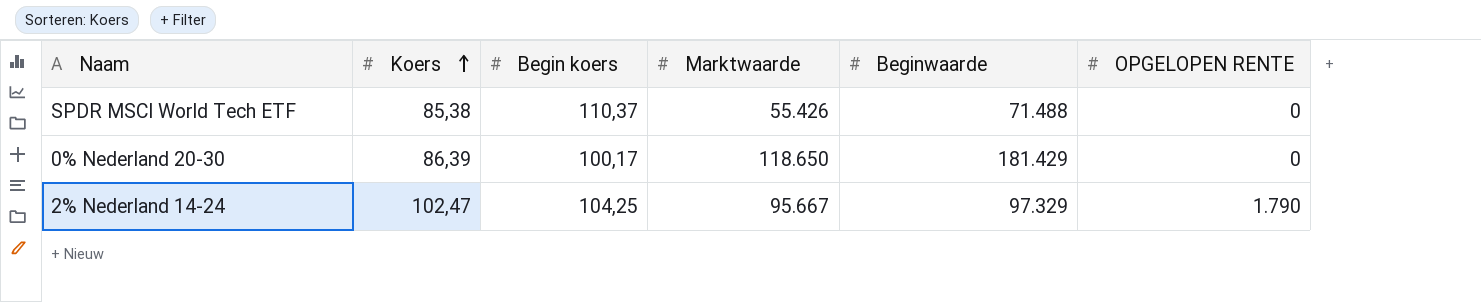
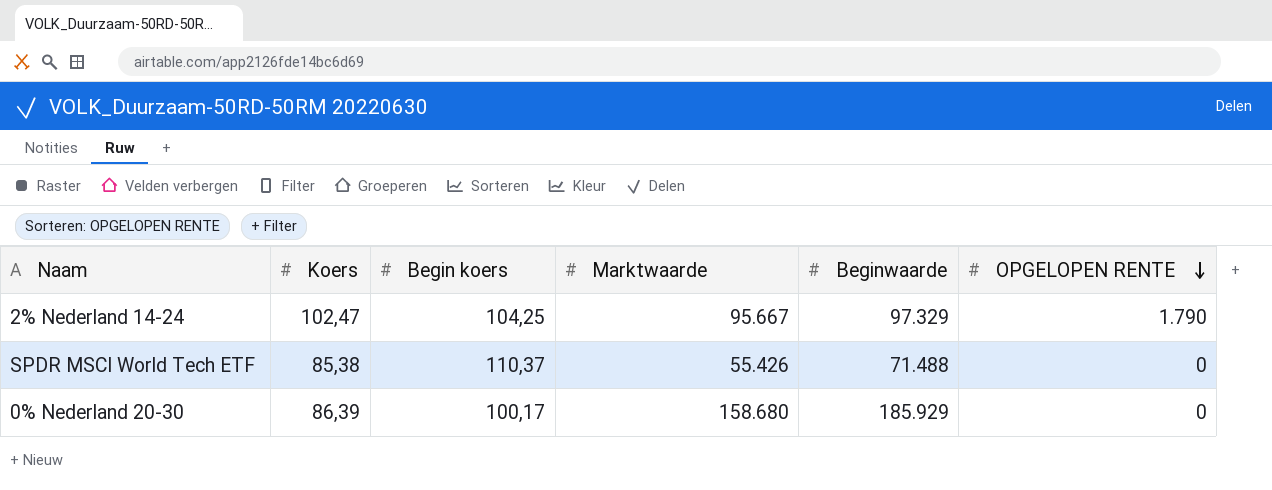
row order: Koers ascending -> OPGELOPEN RENTE descending
0% Nederland 20-30 | Marktwaarde: 118.650 -> 158.680
0% Nederland 20-30 | Beginwaarde: 181.429 -> 185.929

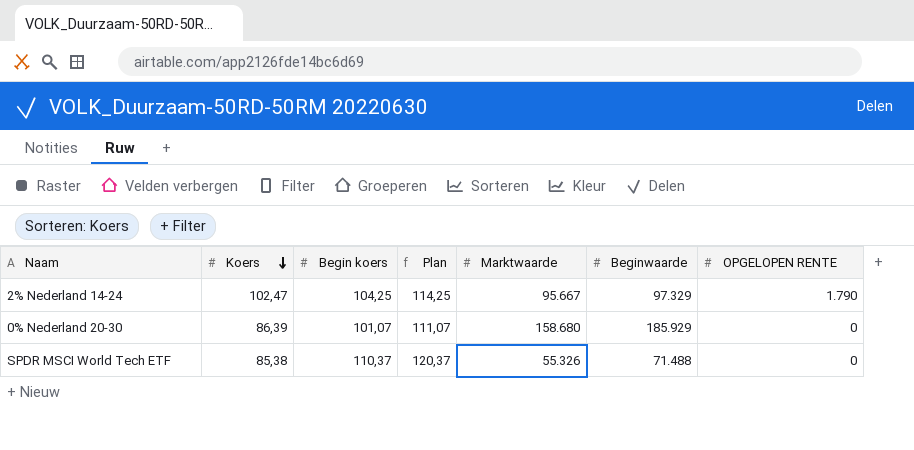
row order: OPGELOPEN RENTE descending -> Koers descending
column Plan | formula: none -> [Begin koers] + 10
0% Nederland 20-30 | Begin koers: 100,17 -> 101,07
SPDR MSCI World Tech ETF | Marktwaarde: 55.426 -> 55.326

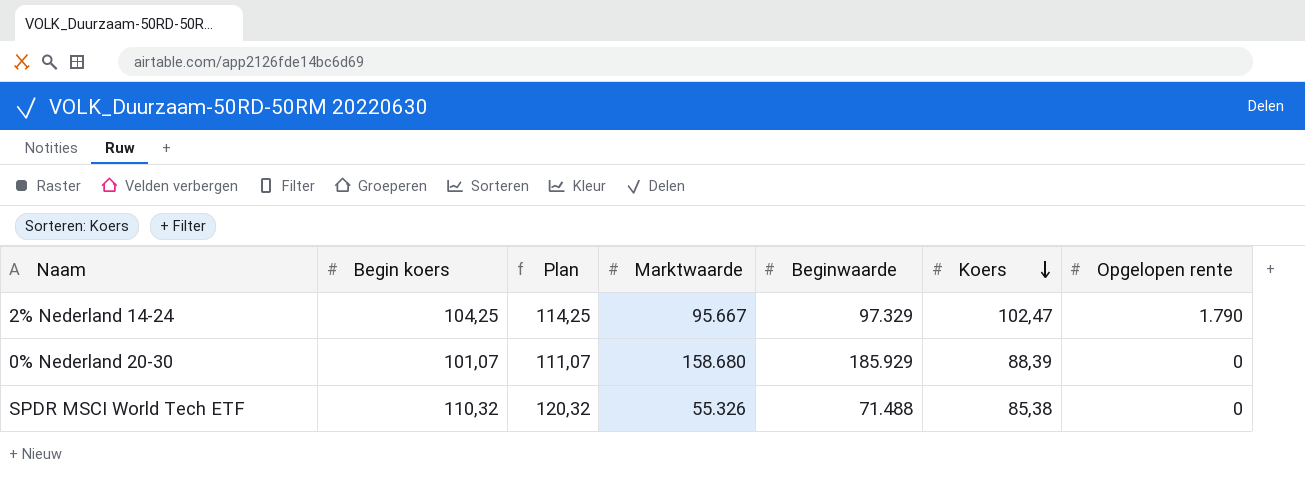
column Koers | position: 2 -> 6
column name: OPGELOPEN RENTE -> Opgelopen rente
0% Nederland 20-30 | Koers: 86,39 -> 88,39
SPDR MSCI World Tech ETF | Begin koers: 110,37 -> 110,32
SPDR MSCI World Tech ETF | Plan: 120,37 -> 120,32

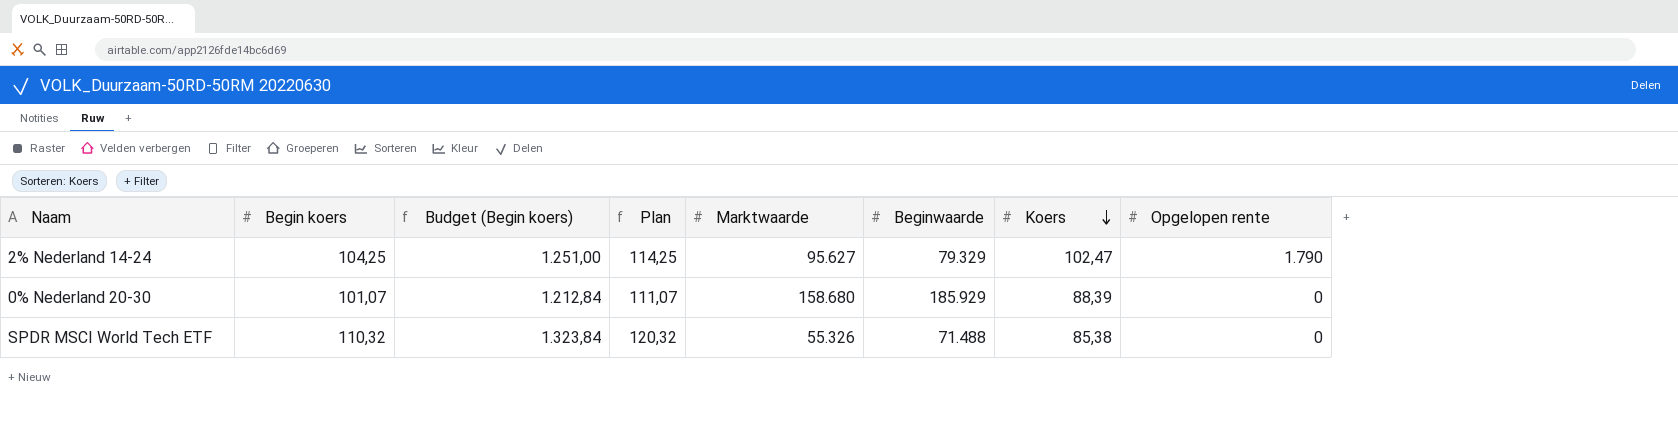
column Budget (Begin koers) | formula: none -> [Begin koers] * 12
2% Nederland 14-24 | Marktwaarde: 95.667 -> 95.627
2% Nederland 14-24 | Beginwaarde: 97.329 -> 79.329

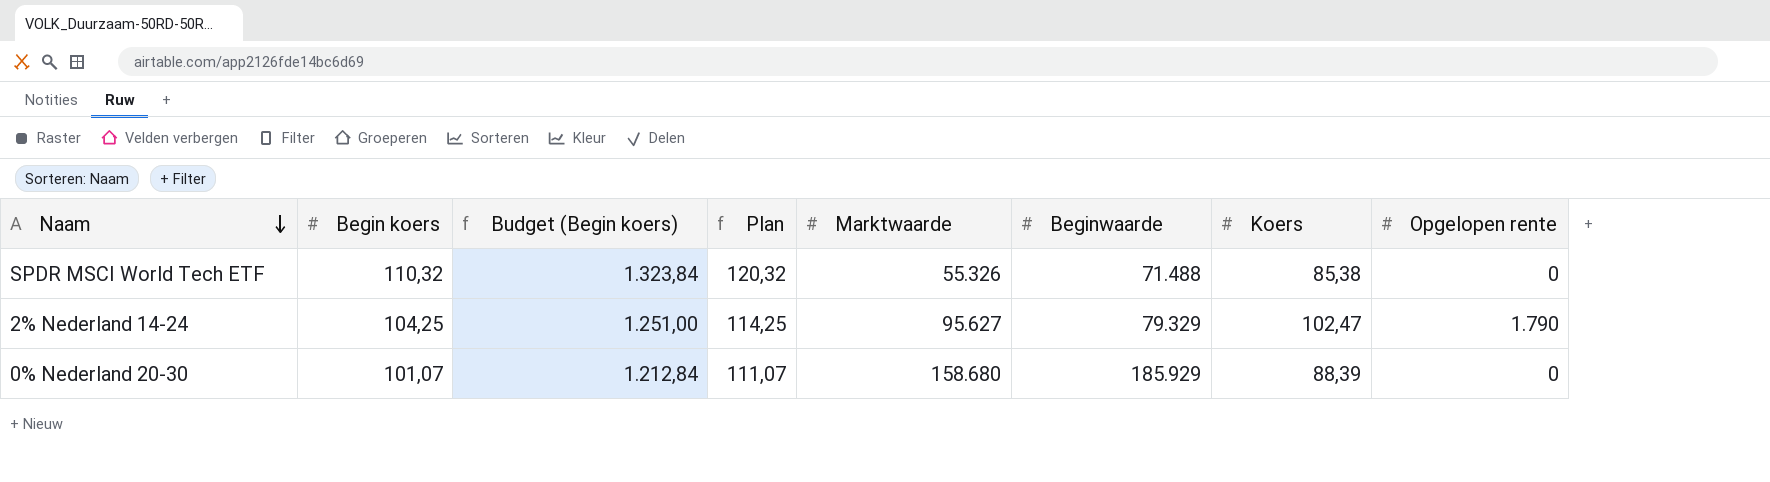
row order: Koers descending -> Naam descending

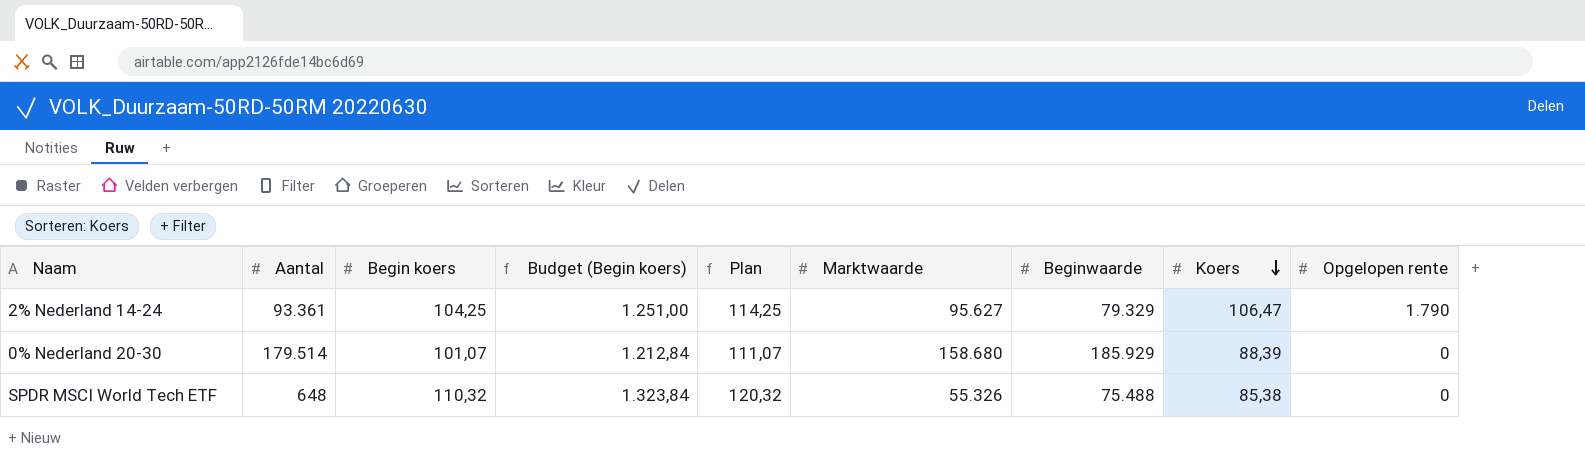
row order: Naam descending -> Koers descending
column Aantal | position: none -> 2
2% Nederland 14-24 | Koers: 102,47 -> 106,47
SPDR MSCI World Tech ETF | Beginwaarde: 71.488 -> 75.488

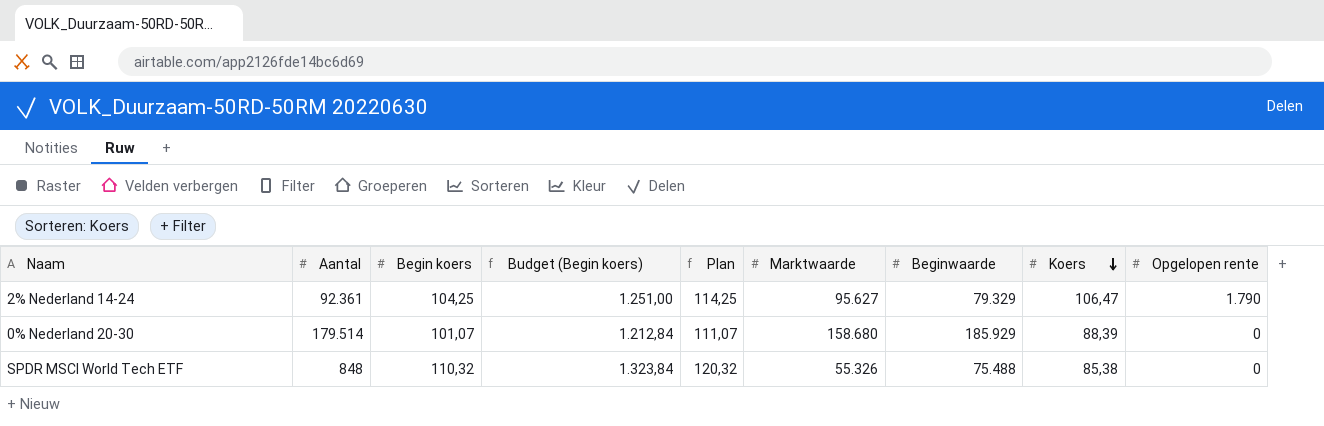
2% Nederland 14-24 | Aantal: 93.361 -> 92.361
SPDR MSCI World Tech ETF | Aantal: 648 -> 848

